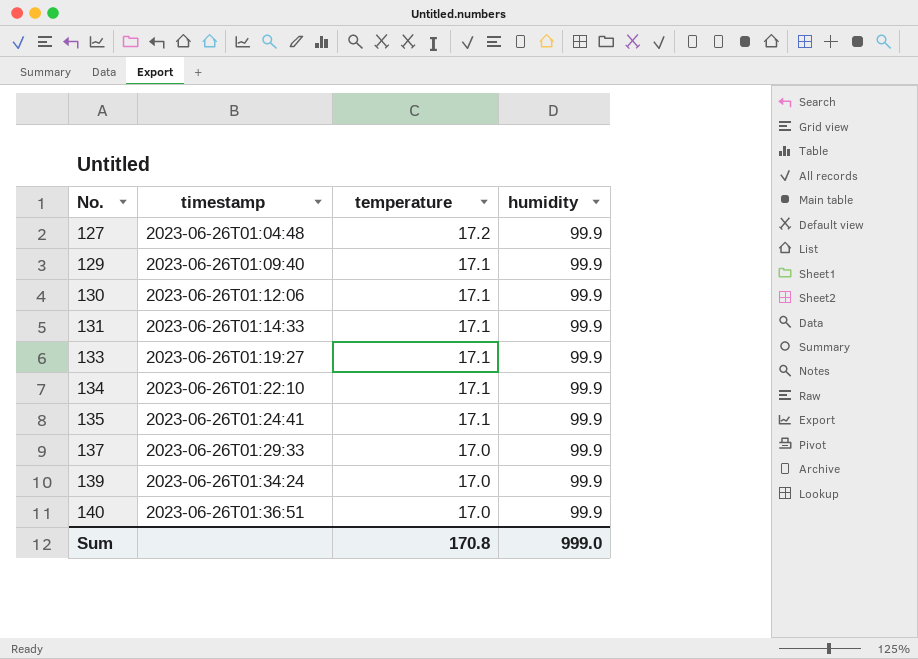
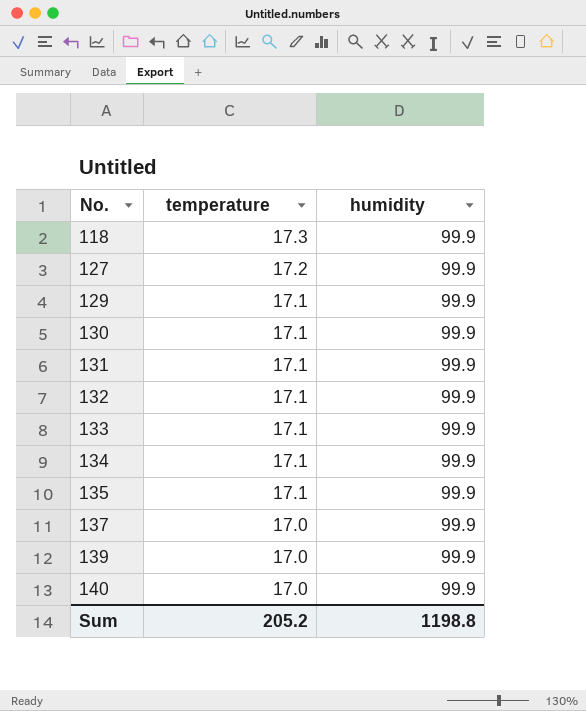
column timestamp | position: 2 -> none
row 118: none -> 17.3 | 99.9
row 132: none -> 17.1 | 99.9
Sum | temperature: 170.8 -> 205.2
Sum | humidity: 999.0 -> 1198.8

